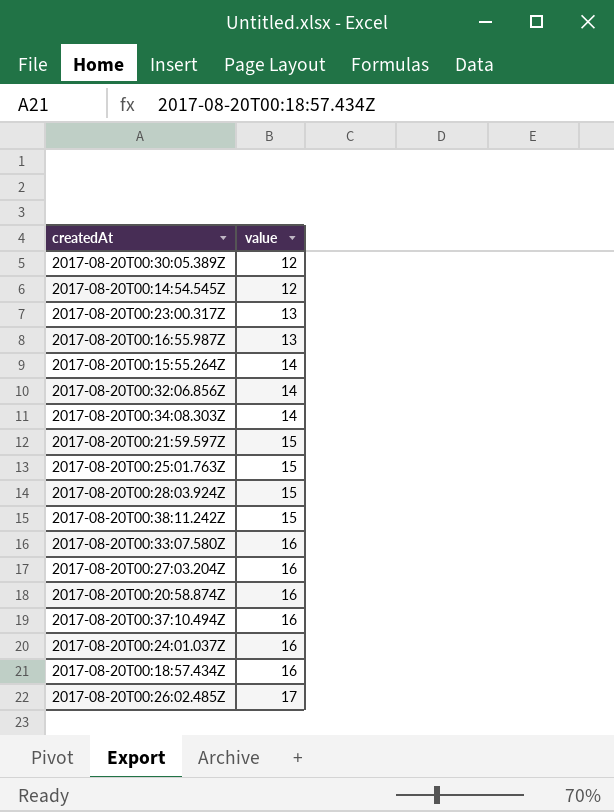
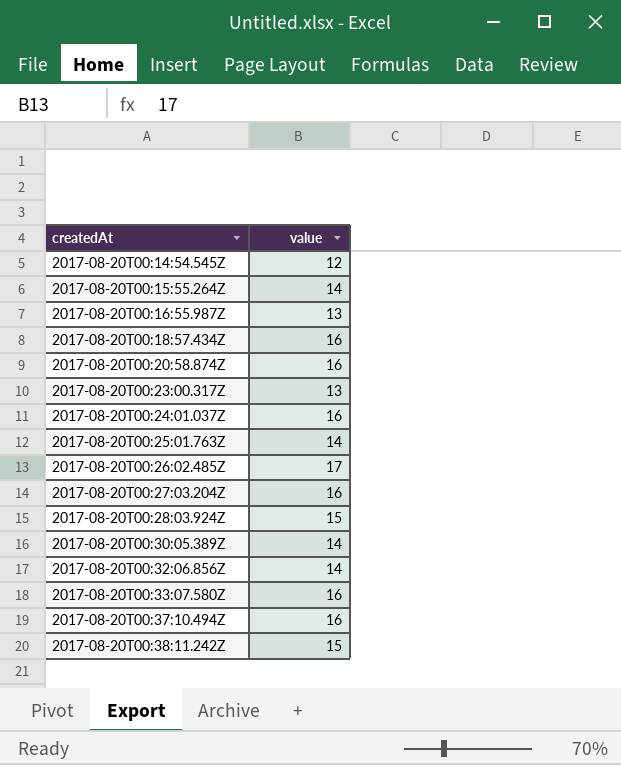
row order: value ascending -> createdAt ascending
row 2017-08-20T00:34:08.303Z: 14 -> none
row 2017-08-20T00:21:59.597Z: 15 -> none
2017-08-20T00:25:01.763Z | value: 15 -> 14
2017-08-20T00:30:05.389Z | value: 12 -> 14

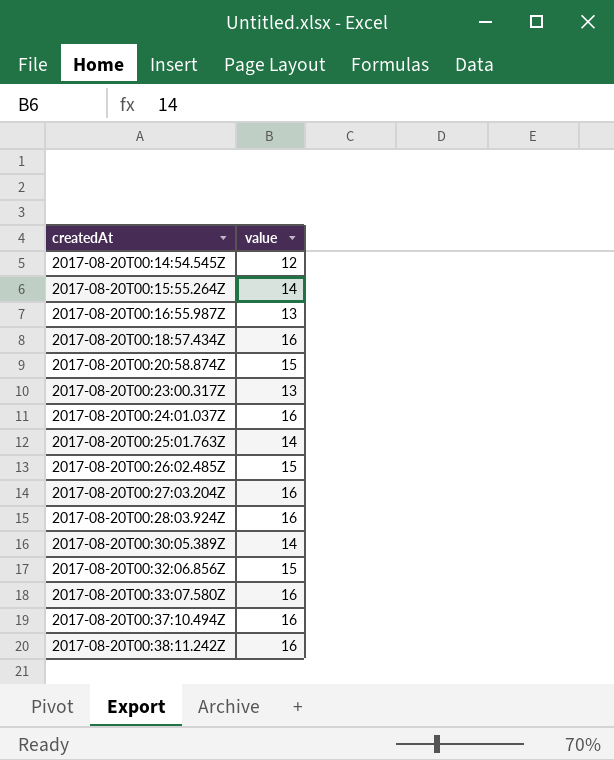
2017-08-20T00:20:58.874Z | value: 16 -> 15
2017-08-20T00:26:02.485Z | value: 17 -> 15
2017-08-20T00:28:03.924Z | value: 15 -> 16
2017-08-20T00:32:06.856Z | value: 14 -> 15
2017-08-20T00:38:11.242Z | value: 15 -> 16

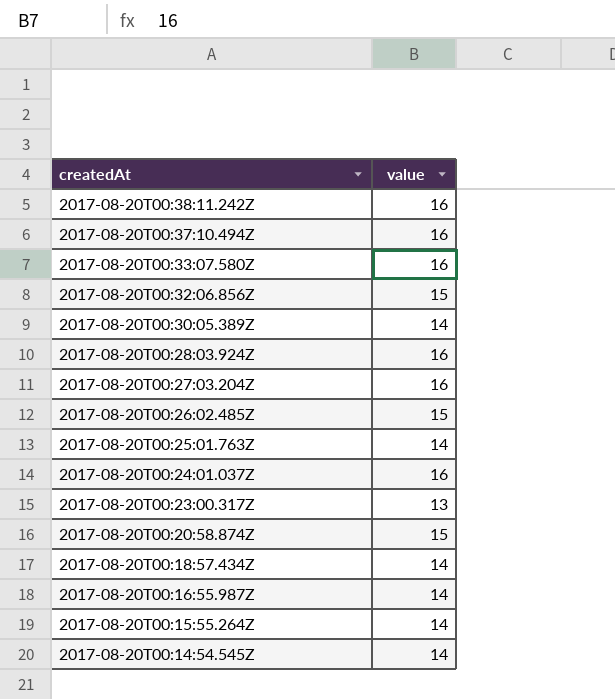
row order: createdAt ascending -> createdAt descending
2017-08-20T00:18:57.434Z | value: 16 -> 14
2017-08-20T00:16:55.987Z | value: 13 -> 14
2017-08-20T00:14:54.545Z | value: 12 -> 14

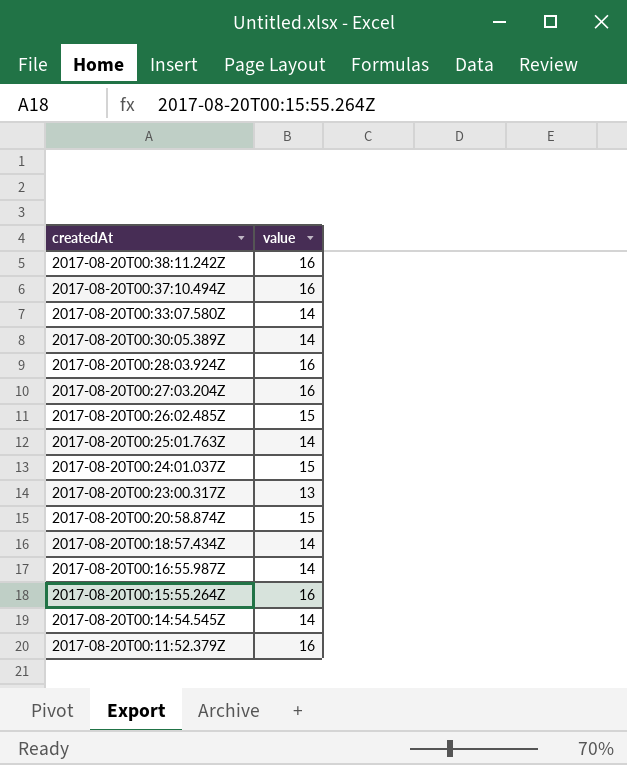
row 2017-08-20T00:32:06.856Z: 15 -> none
2017-08-20T00:33:07.580Z | value: 16 -> 14
2017-08-20T00:24:01.037Z | value: 16 -> 15
2017-08-20T00:15:55.264Z | value: 14 -> 16
row 2017-08-20T00:11:52.379Z: none -> 16

